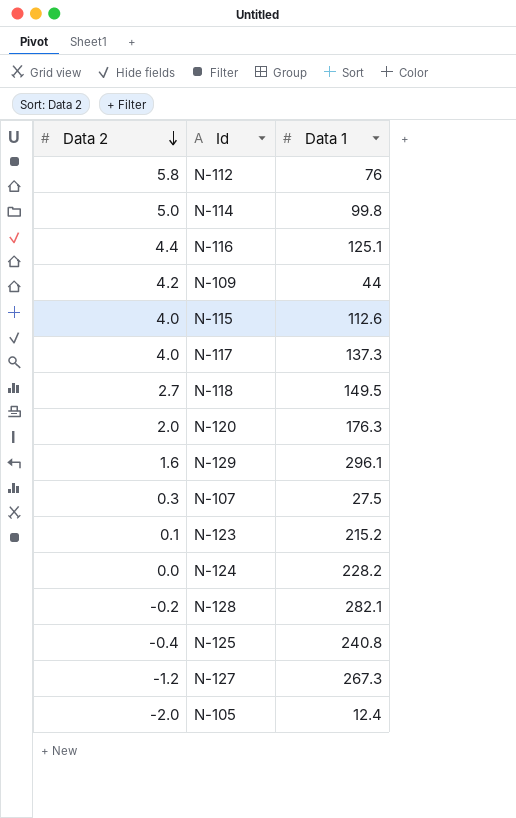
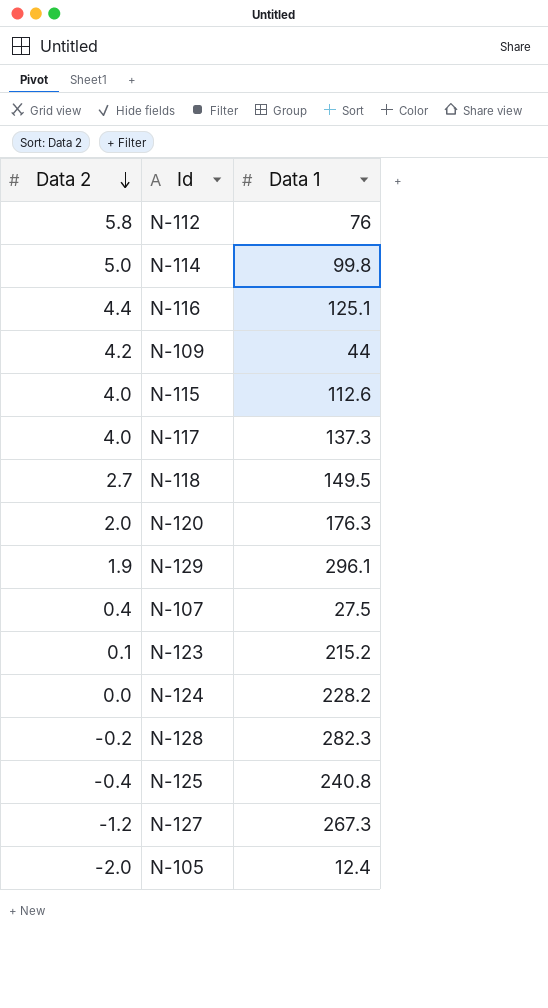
N-129 | Data 2: 1.6 -> 1.9
N-107 | Data 2: 0.3 -> 0.4
N-128 | Data 1: 282.1 -> 282.3

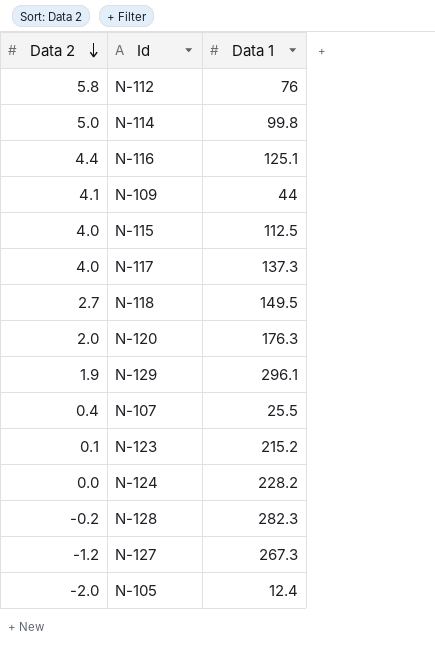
row N-125: -0.4 | 240.8 -> none
N-109 | Data 2: 4.2 -> 4.1
N-115 | Data 1: 112.6 -> 112.5
N-107 | Data 1: 27.5 -> 25.5

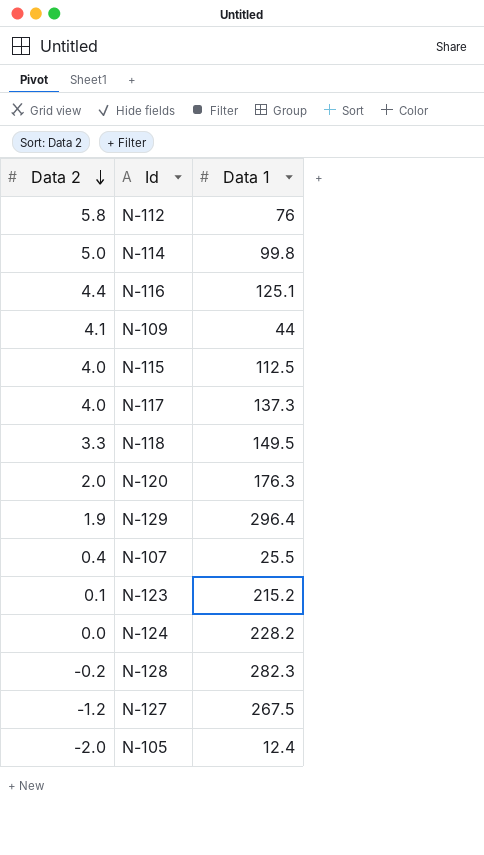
N-118 | Data 2: 2.7 -> 3.3
N-129 | Data 1: 296.1 -> 296.4
N-127 | Data 1: 267.3 -> 267.5

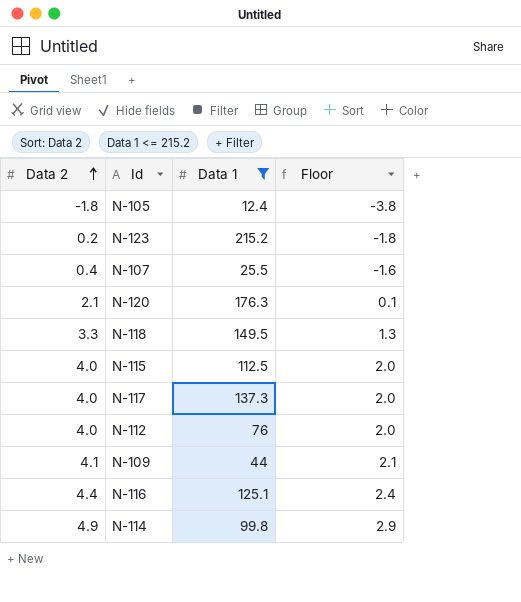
filter: none -> Data 1 <= 215.2
row order: Data 2 descending -> Data 2 ascending
column Floor | formula: none -> [Data 2] - 2
N-105 | Data 2: -2.0 -> -1.8
N-123 | Data 2: 0.1 -> 0.2
N-120 | Data 2: 2.0 -> 2.1
N-112 | Data 2: 5.8 -> 4.0
N-114 | Data 2: 5.0 -> 4.9

